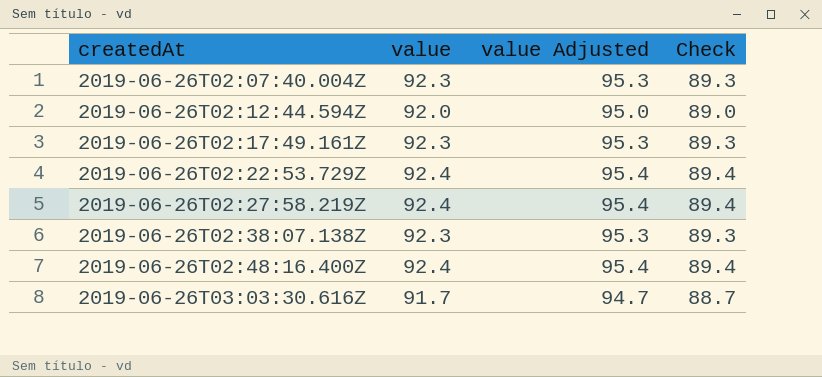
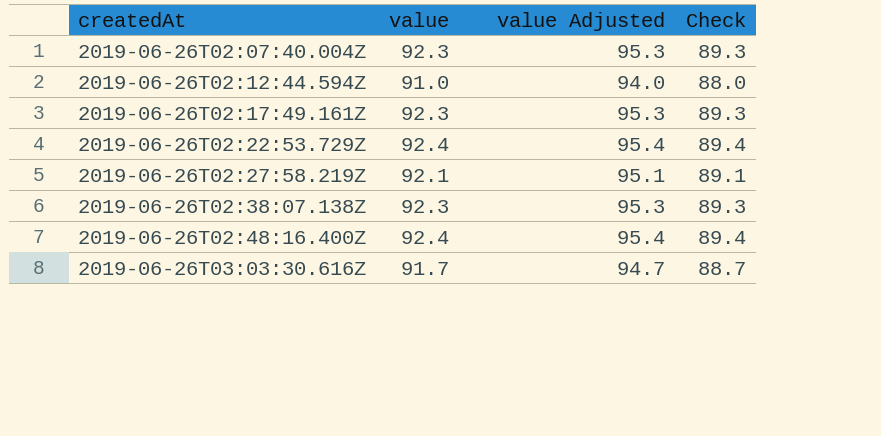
2019-06-26T02:12:44.594Z | value: 92.0 -> 91.0
2019-06-26T02:12:44.594Z | value Adjusted: 95.0 -> 94.0
2019-06-26T02:12:44.594Z | Check: 89.0 -> 88.0
2019-06-26T02:27:58.219Z | value: 92.4 -> 92.1
2019-06-26T02:27:58.219Z | value Adjusted: 95.4 -> 95.1
2019-06-26T02:27:58.219Z | Check: 89.4 -> 89.1

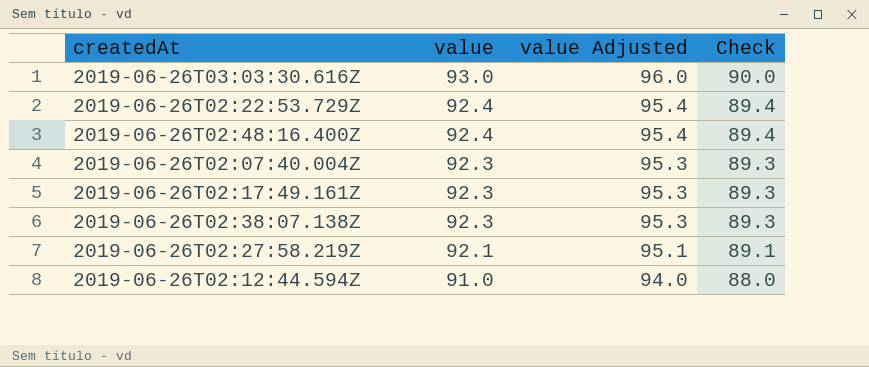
row order: createdAt ascending -> value descending
2019-06-26T03:03:30.616Z | value: 91.7 -> 93.0
2019-06-26T03:03:30.616Z | value Adjusted: 94.7 -> 96.0
2019-06-26T03:03:30.616Z | Check: 88.7 -> 90.0

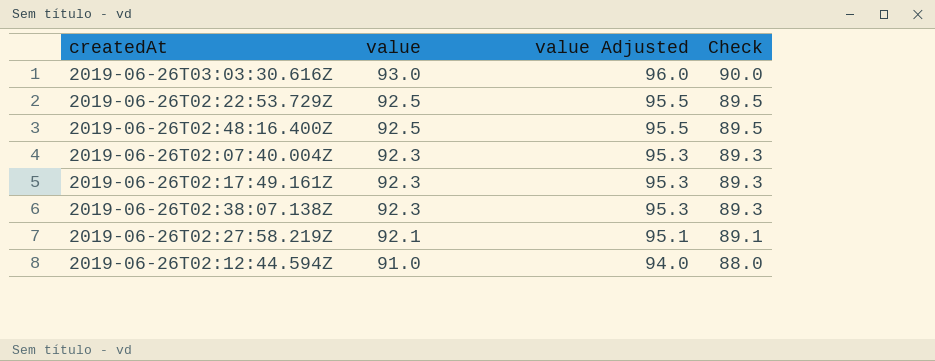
2019-06-26T02:22:53.729Z | value: 92.4 -> 92.5
2019-06-26T02:22:53.729Z | value Adjusted: 95.4 -> 95.5
2019-06-26T02:22:53.729Z | Check: 89.4 -> 89.5
2019-06-26T02:48:16.400Z | value: 92.4 -> 92.5
2019-06-26T02:48:16.400Z | value Adjusted: 95.4 -> 95.5
2019-06-26T02:48:16.400Z | Check: 89.4 -> 89.5

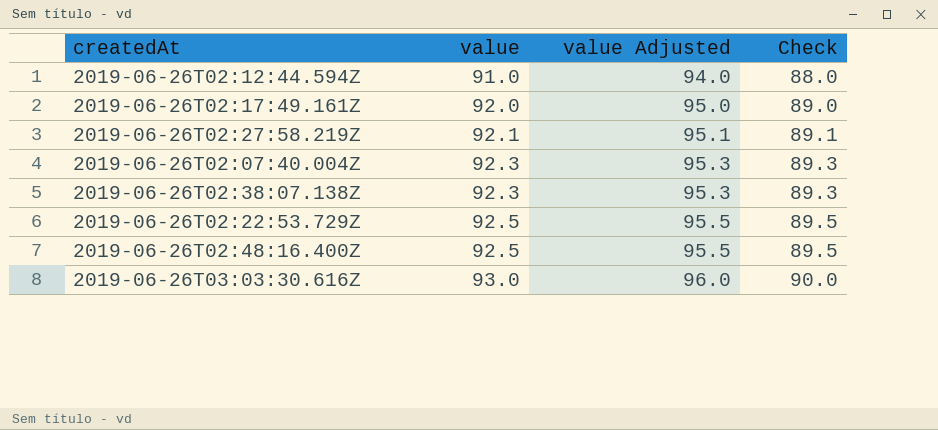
row order: value descending -> value ascending
2019-06-26T02:17:49.161Z | value: 92.3 -> 92.0
2019-06-26T02:17:49.161Z | value Adjusted: 95.3 -> 95.0
2019-06-26T02:17:49.161Z | Check: 89.3 -> 89.0

